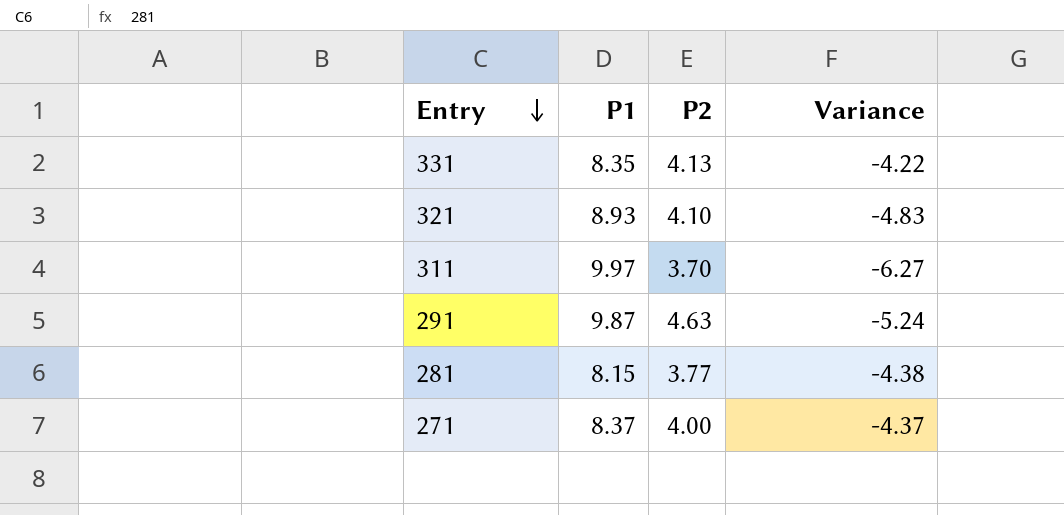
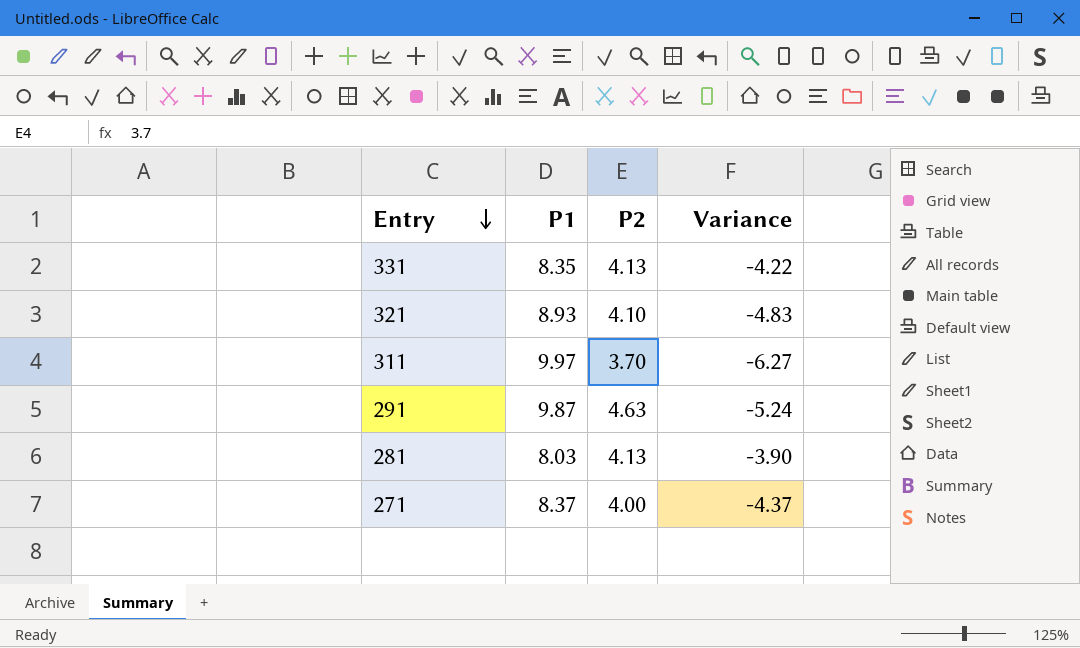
281 | P1: 8.15 -> 8.03
281 | P2: 3.77 -> 4.13
281 | Variance: -4.38 -> -3.90

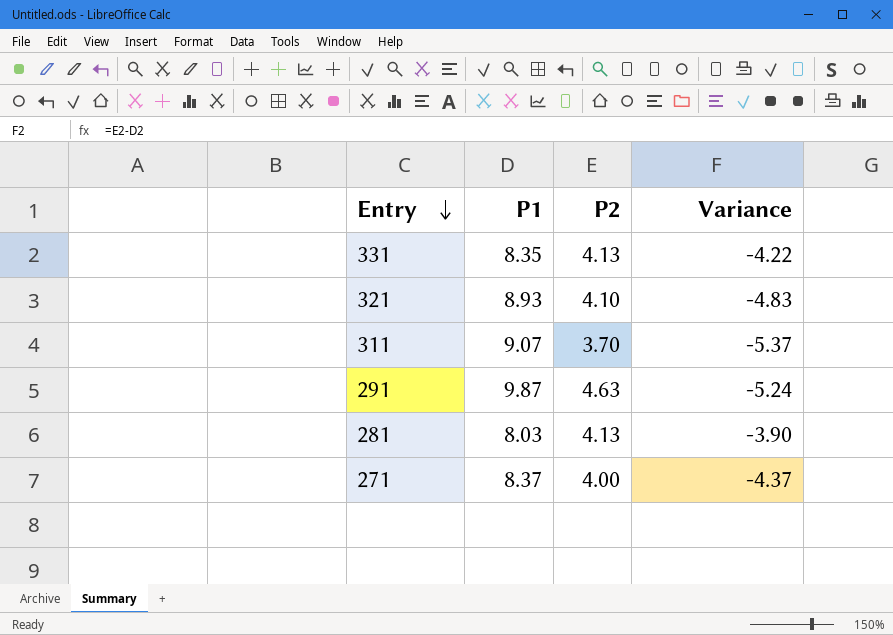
311 | P1: 9.97 -> 9.07
311 | Variance: -6.27 -> -5.37

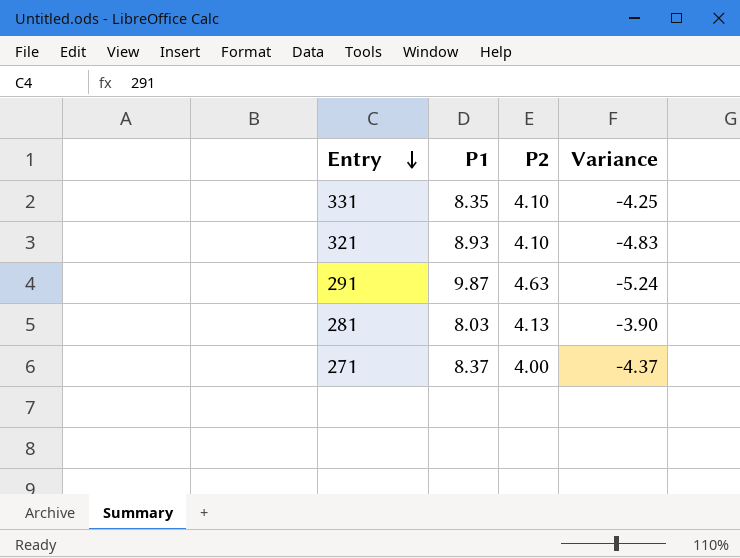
row 311: 9.07 | 3.70 | -5.37 -> none
331 | P2: 4.13 -> 4.10
331 | Variance: -4.22 -> -4.25

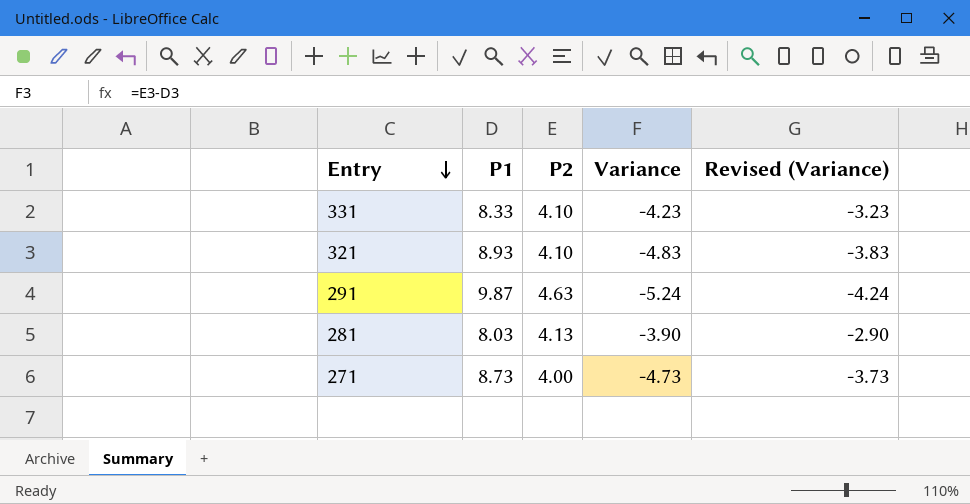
column Revised (Variance) | formula: none -> [Variance] + 1
331 | P1: 8.35 -> 8.33
331 | Variance: -4.25 -> -4.23
271 | P1: 8.37 -> 8.73
271 | Variance: -4.37 -> -4.73

